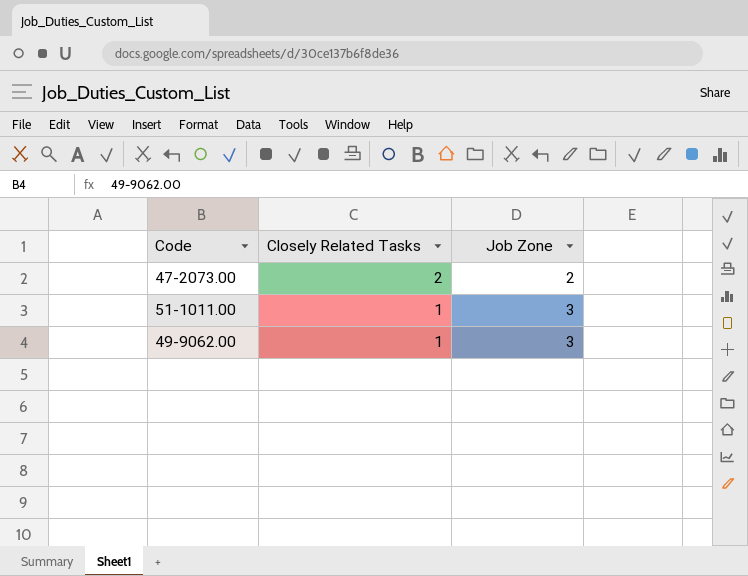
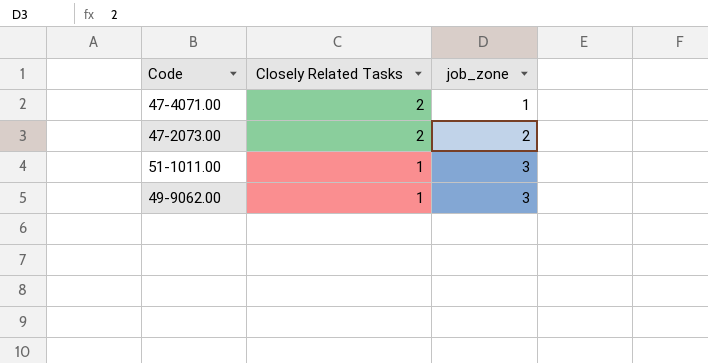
column name: Job Zone -> job_zone
row 47-4071.00: none -> 2 | 1

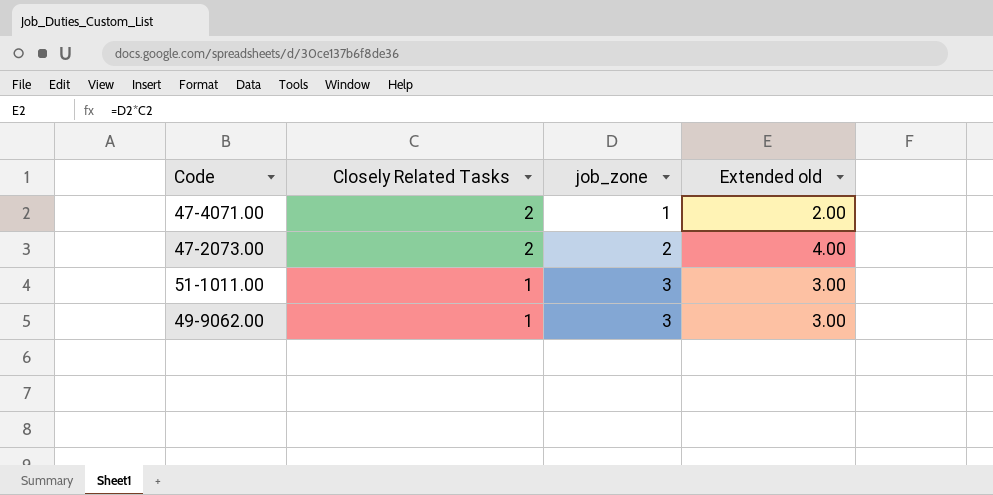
column Extended old | formula: none -> [Closely Related Tasks] * [job_zone]

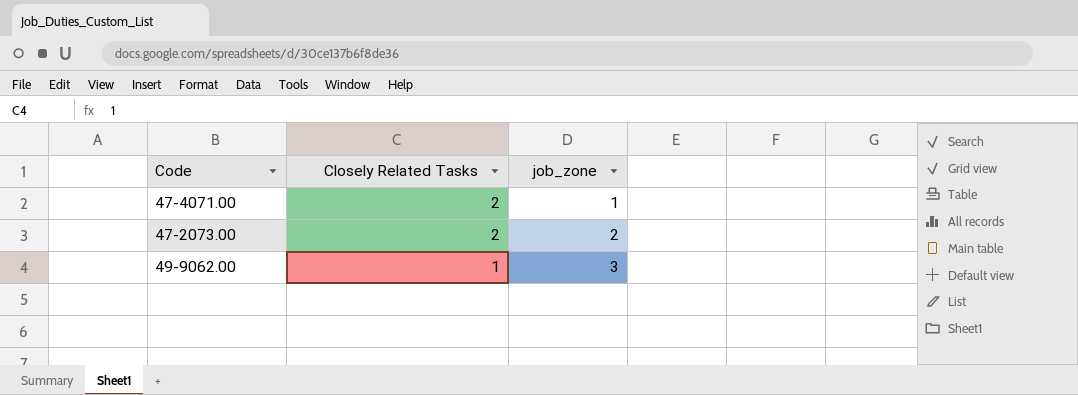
column Extended old | formula: [Closely Related Tasks] * [job_zone] -> none
row 51-1011.00: 1 | 3 | 3.00 -> none

